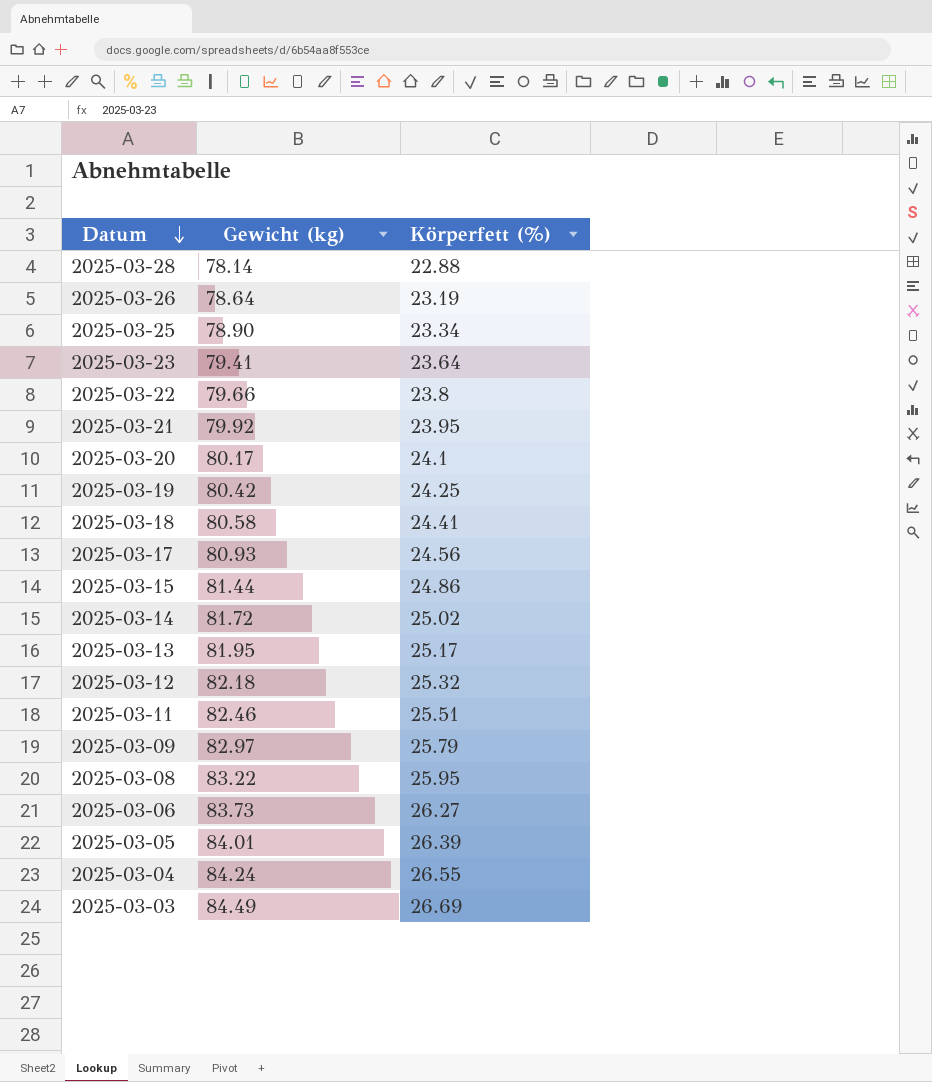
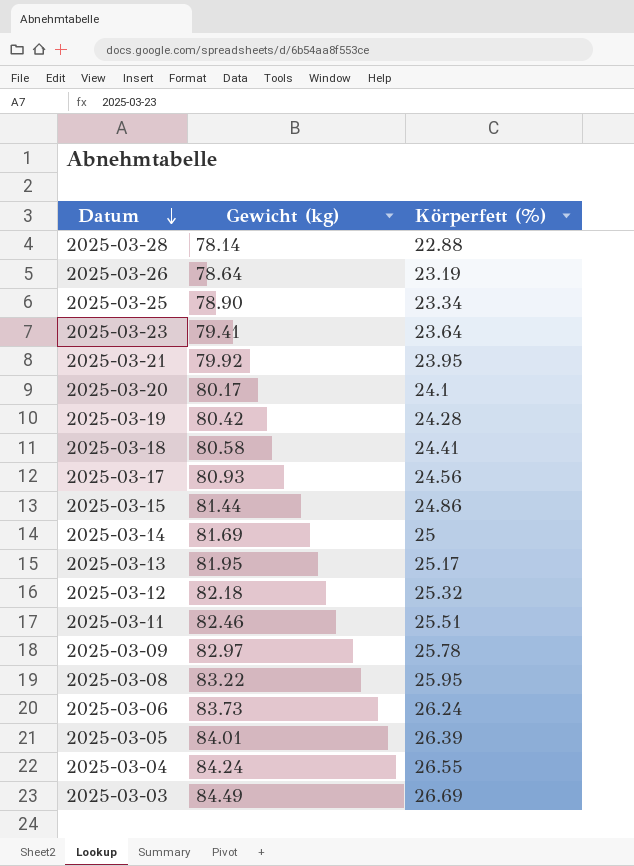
row 2025-03-22: 79.66 | 23.8 -> none
2025-03-19 | Körperfett (%): 24.25 -> 24.28
2025-03-14 | Gewicht (kg): 81.72 -> 81.69
2025-03-14 | Körperfett (%): 25.02 -> 25
2025-03-09 | Körperfett (%): 25.79 -> 25.78
2025-03-06 | Körperfett (%): 26.27 -> 26.24

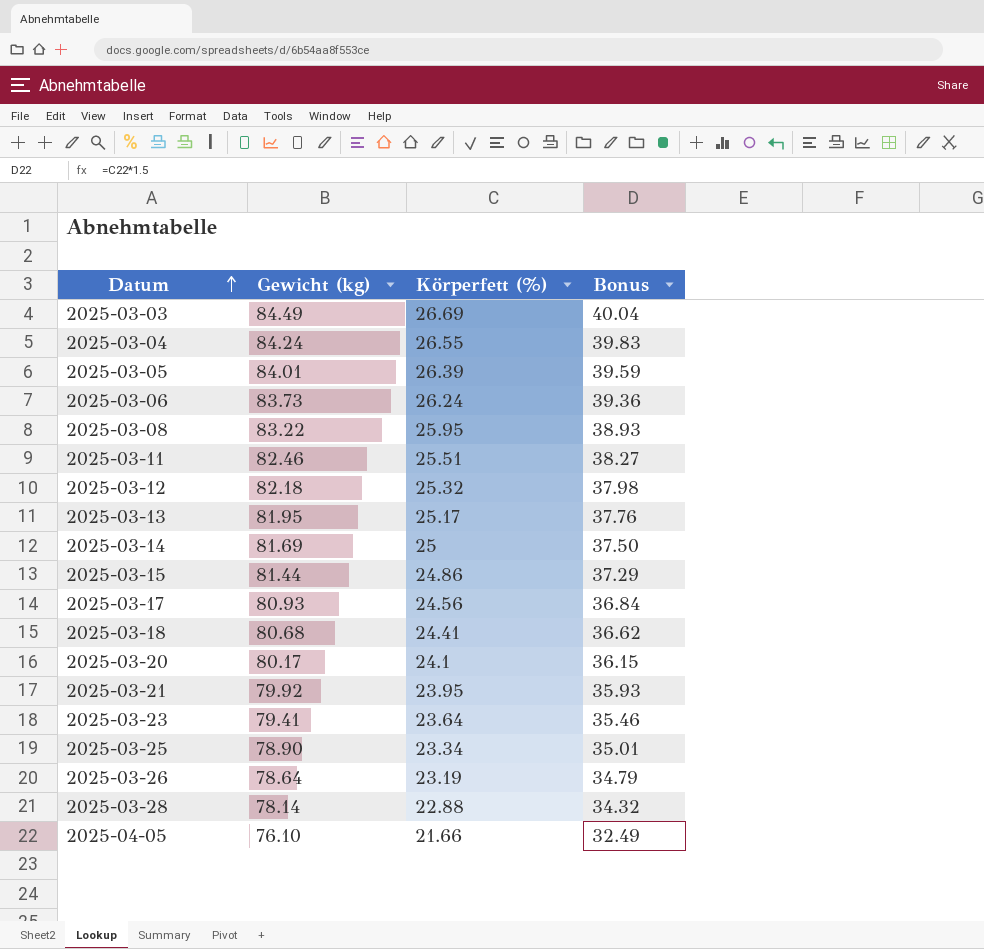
row order: Datum descending -> Datum ascending
column Bonus | formula: none -> [Körperfett (%)] * 1.5
row 2025-03-19: 80.42 | 24.28 -> none
row 2025-03-09: 82.97 | 25.78 -> none
2025-03-18 | Gewicht (kg): 80.58 -> 80.68
row 2025-04-05: none -> 76.10 | 21.66 | 32.49

